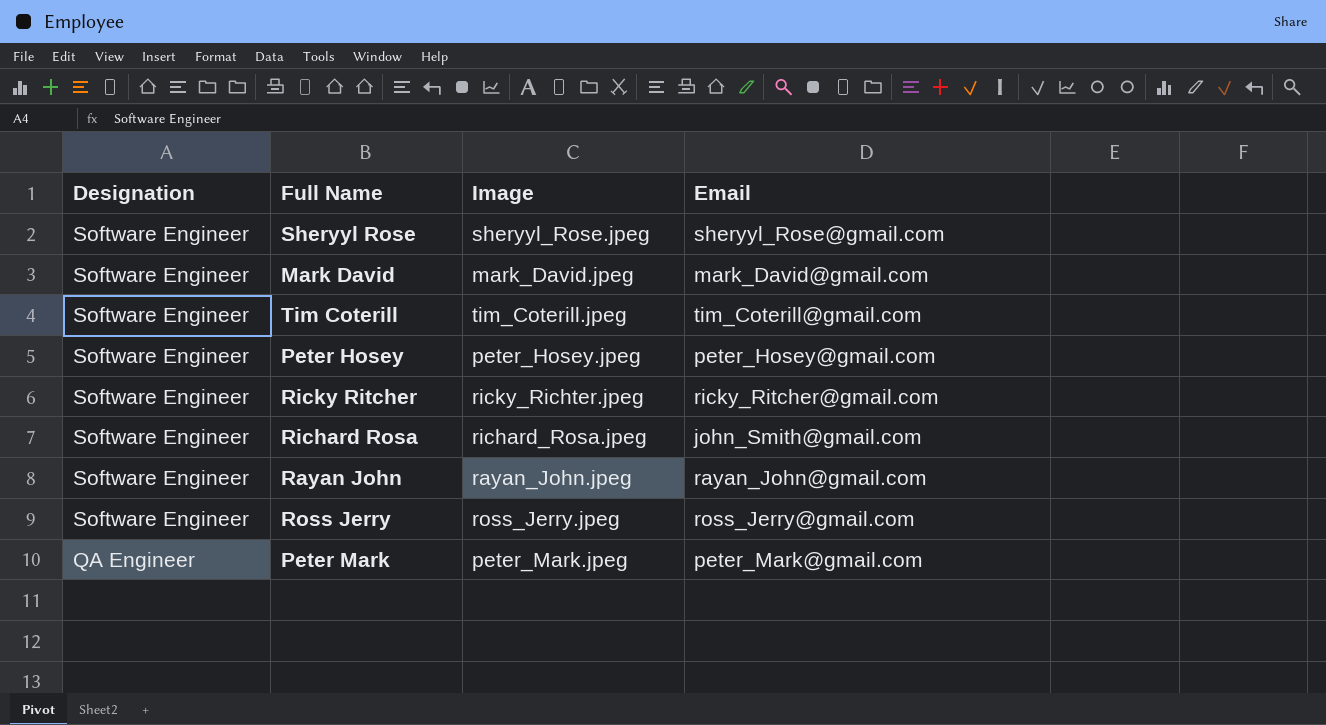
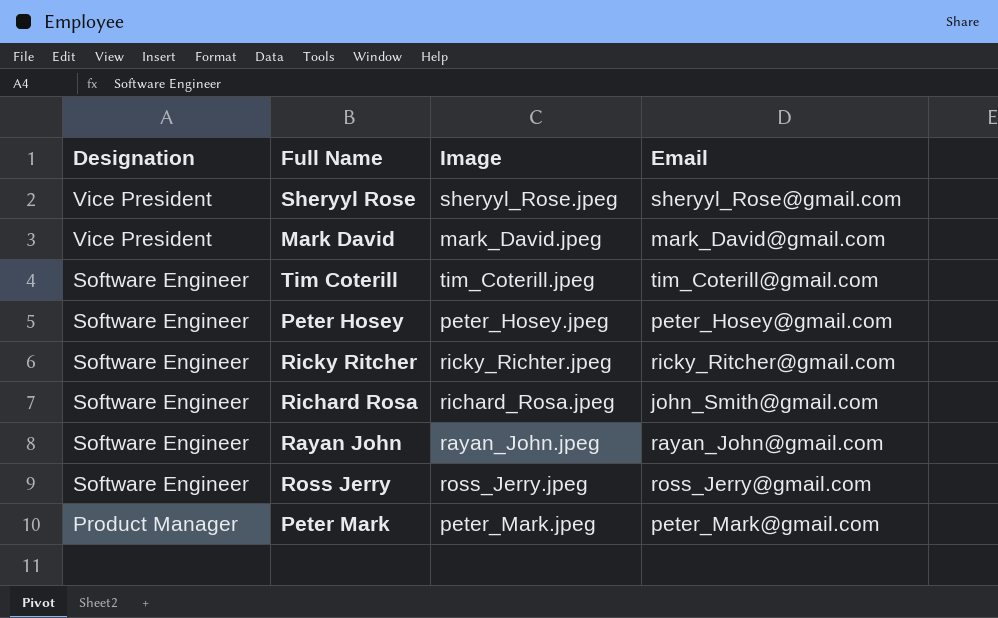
Sheryyl Rose | Designation: Software Engineer -> Vice President
Mark David | Designation: Software Engineer -> Vice President
Peter Mark | Designation: QA Engineer -> Product Manager

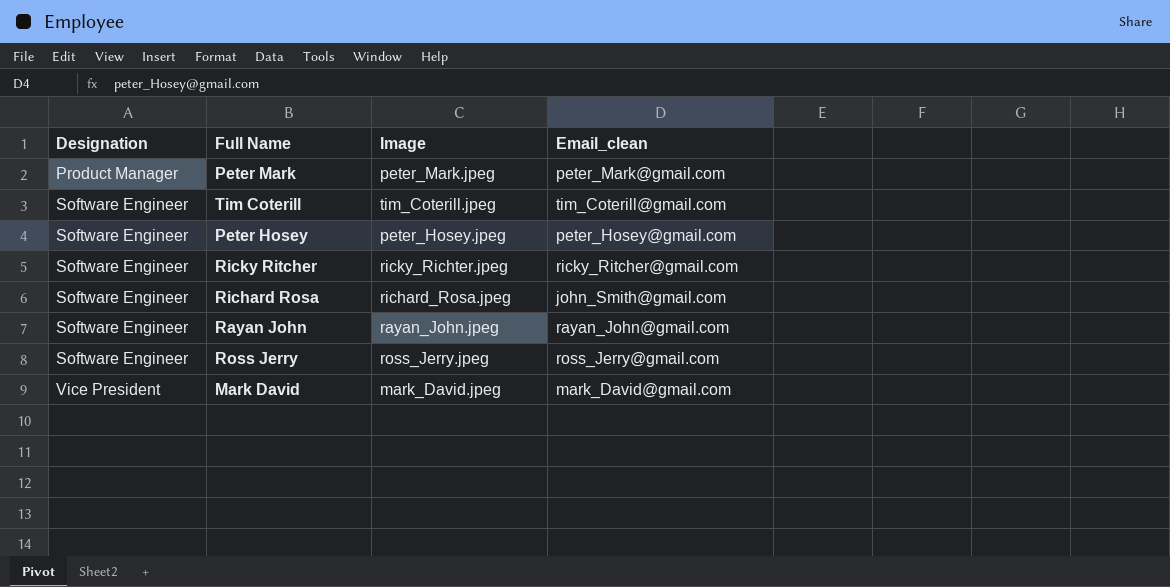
row order: Designation descending -> Designation ascending
column name: Email -> Email_clean
row Sheryyl Rose: Vice President | sheryyl_Rose.jpeg | sheryyl_Rose@gmail.com -> none

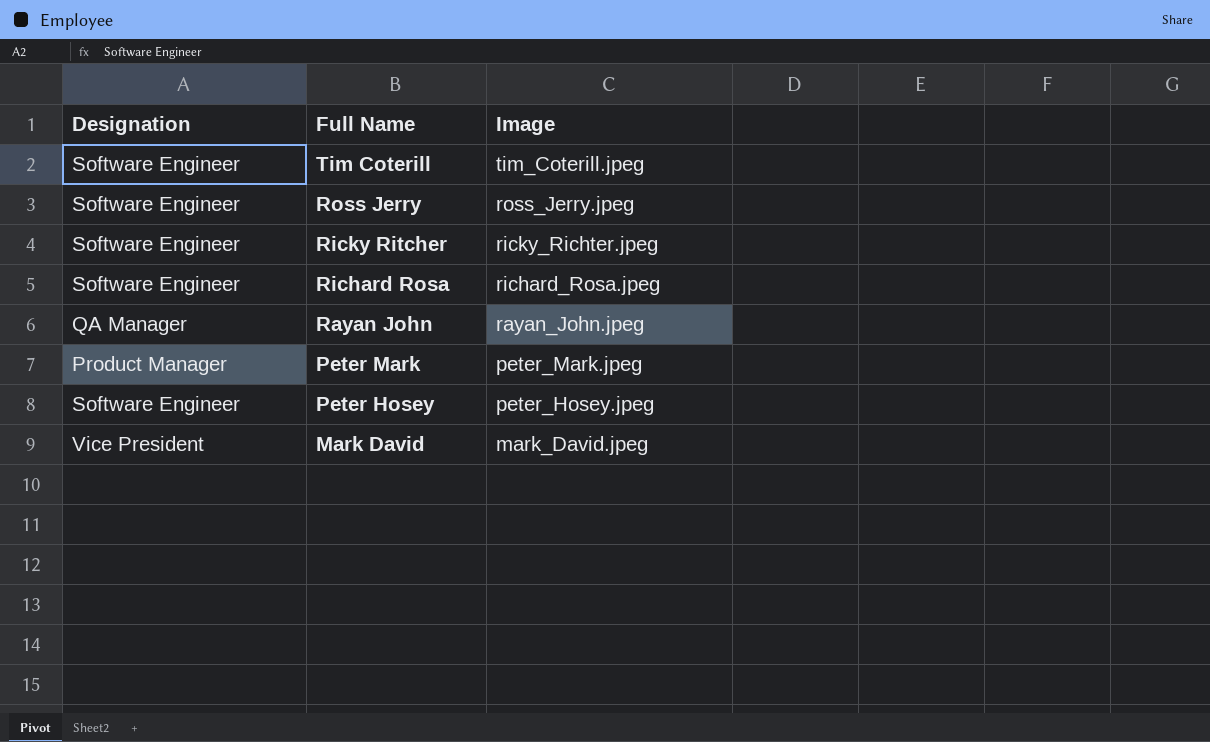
row order: Designation ascending -> Full Name descending
column Email_clean | position: 4 -> none
Rayan John | Designation: Software Engineer -> QA Manager

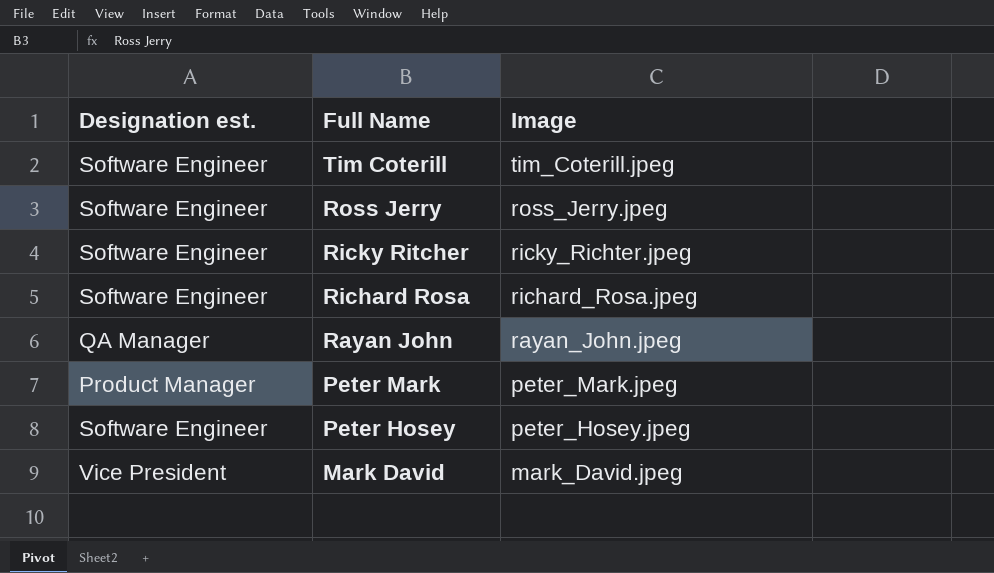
column name: Designation -> Designation est.

